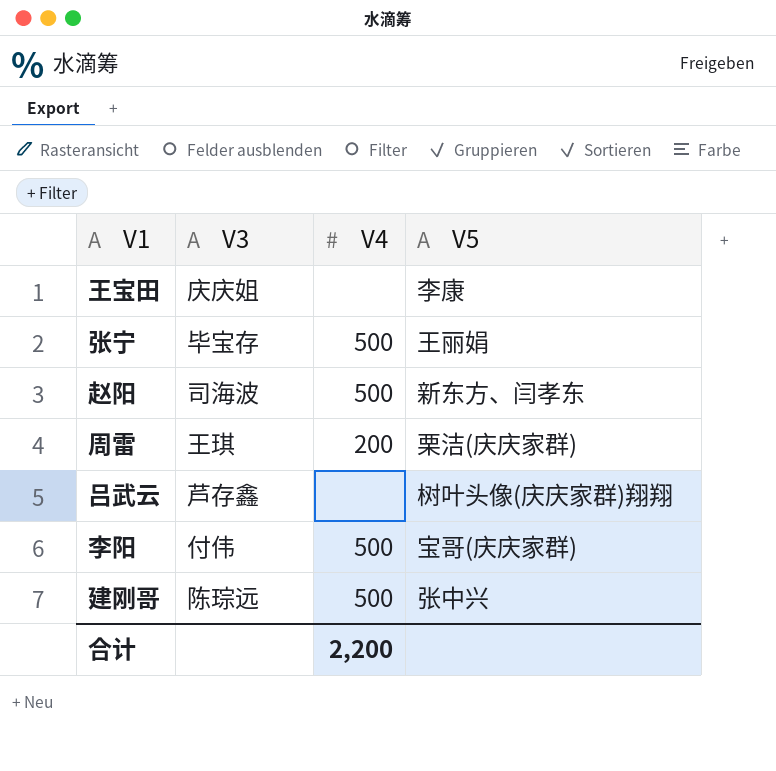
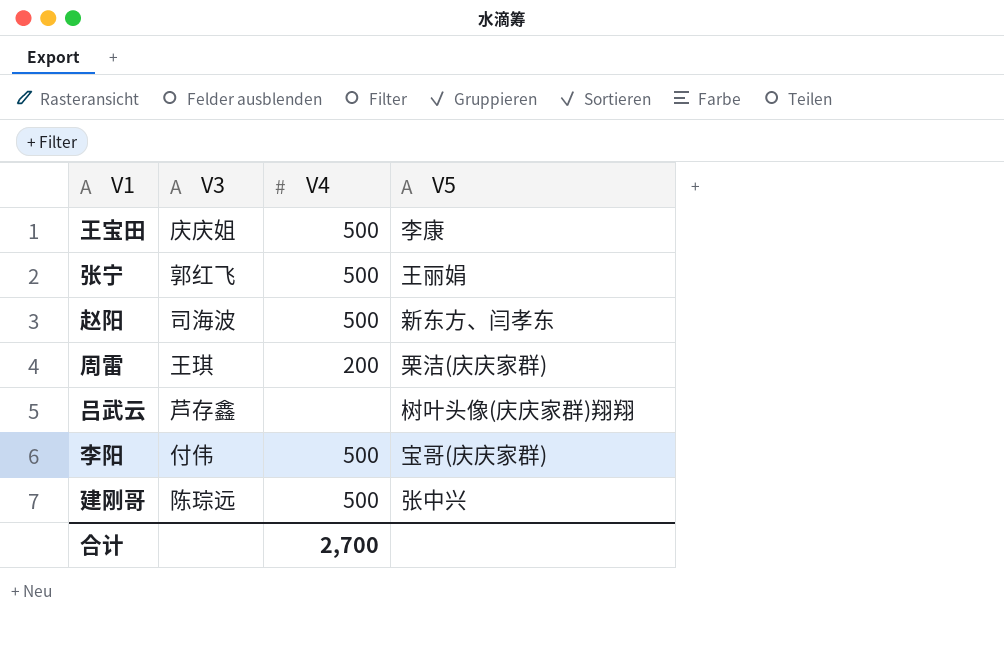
王宝田 | V4: none -> 500
张宁 | V3: 毕宝存 -> 郭红飞
合计 | V4: 2,200 -> 2,700

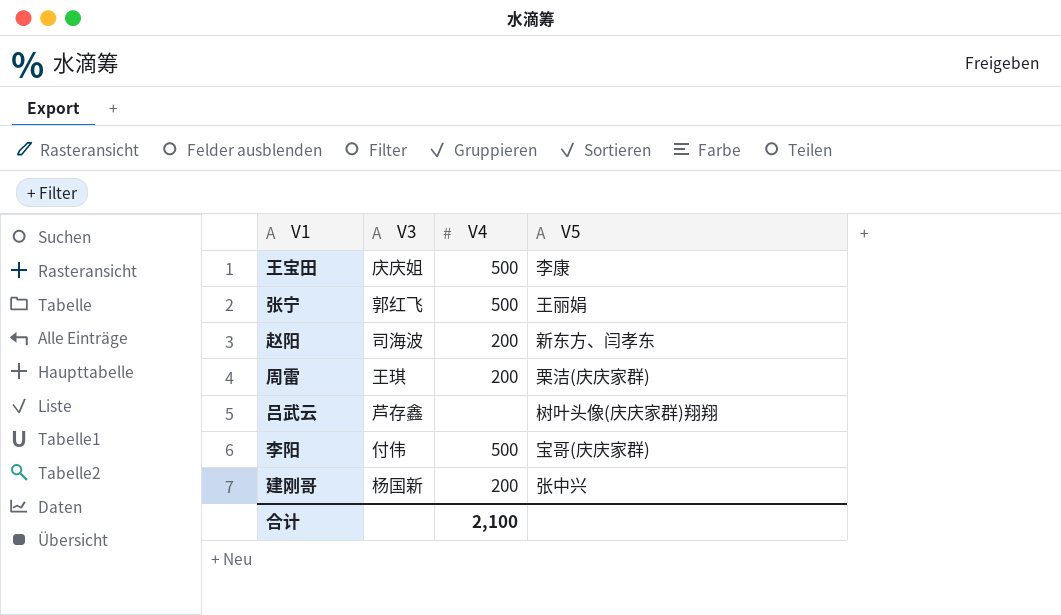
赵阳 | V4: 500 -> 200
建刚哥 | V3: 陈琮远 -> 杨国新
建刚哥 | V4: 500 -> 200
合计 | V4: 2,700 -> 2,100

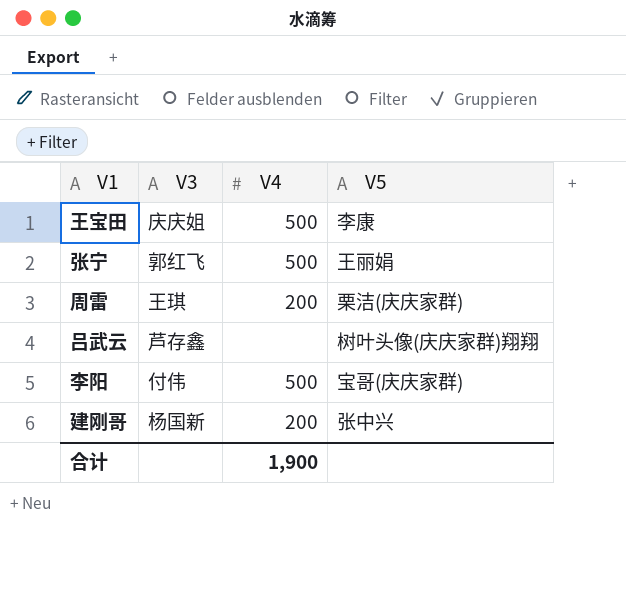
row 赵阳: 司海波 | 200 | 新东方、闫孝东 -> none
合计 | V4: 2,100 -> 1,900

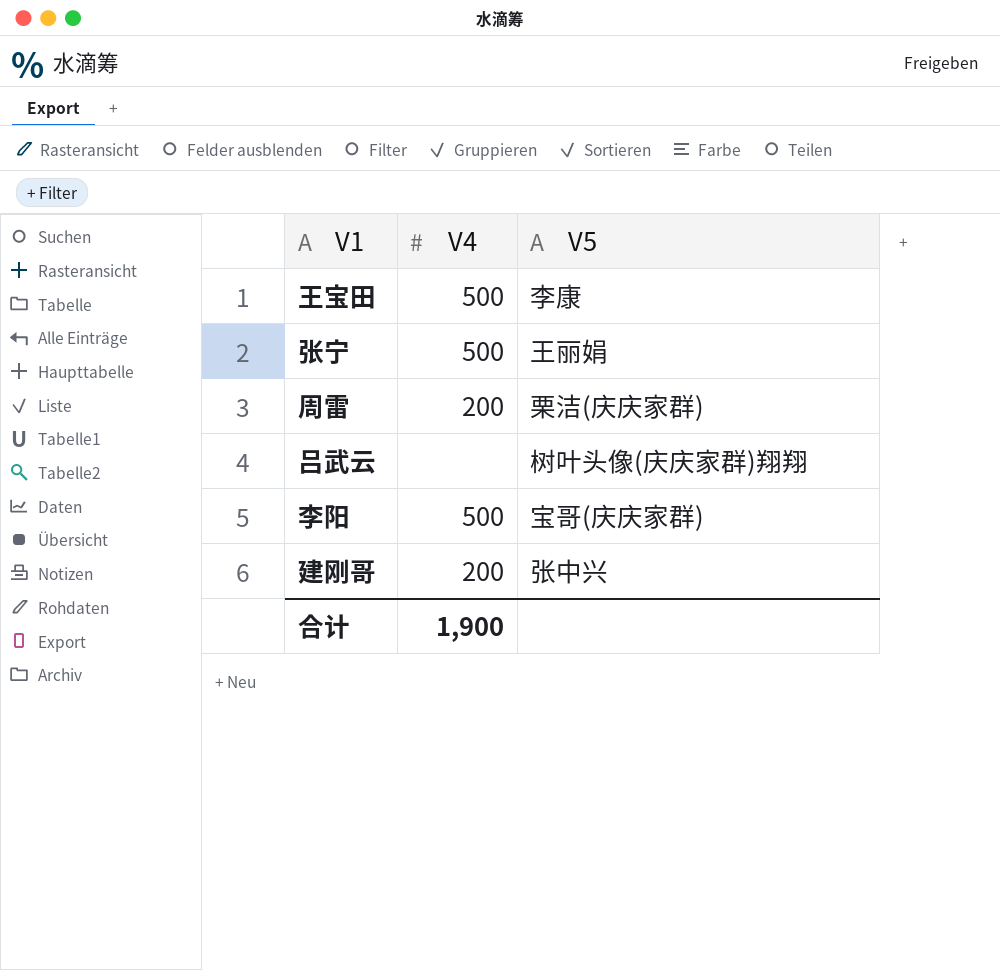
column V3 | position: 2 -> none

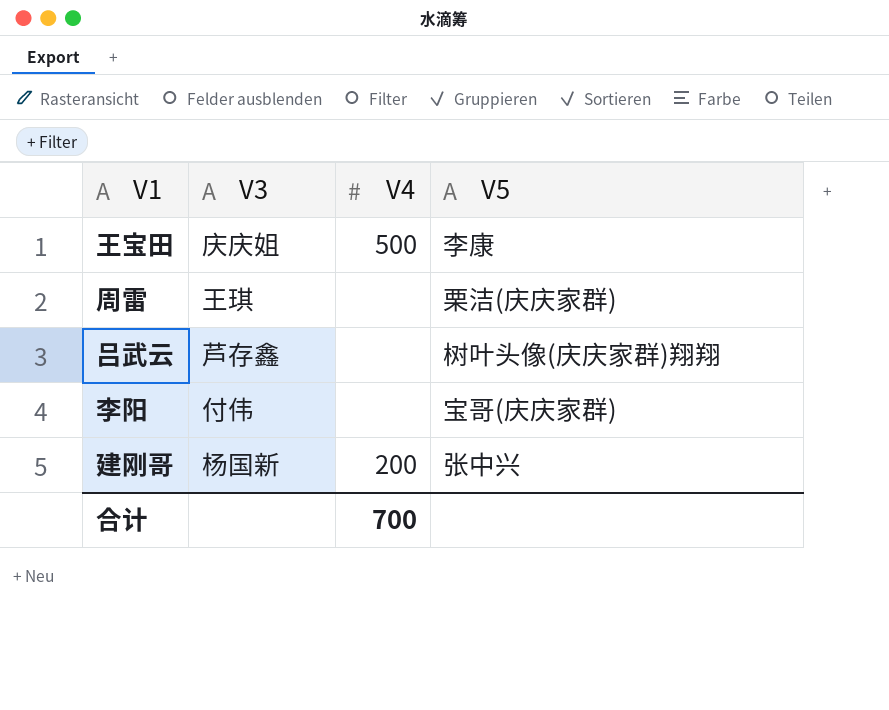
column V3 | position: none -> 2
row 张宁: 500 | 王丽娟 -> none
周雷 | V4: 200 -> none
李阳 | V4: 500 -> none
合计 | V4: 1,900 -> 700

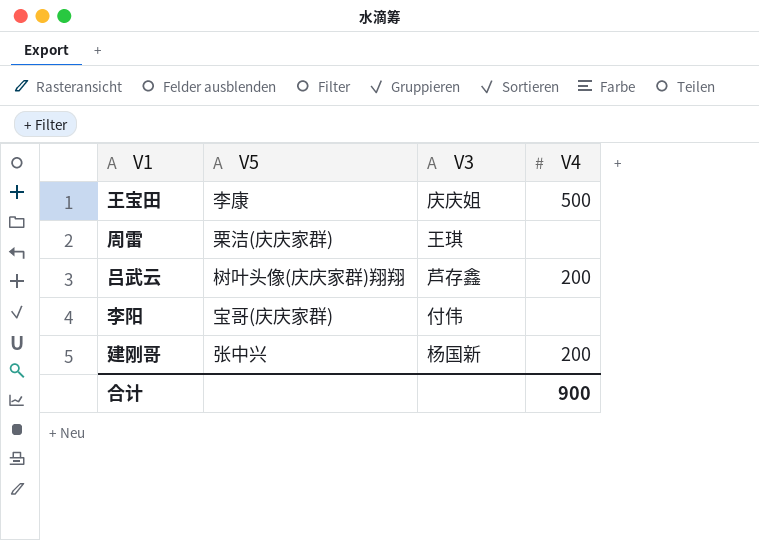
column V5 | position: 4 -> 2
吕武云 | V4: none -> 200
合计 | V4: 700 -> 900

